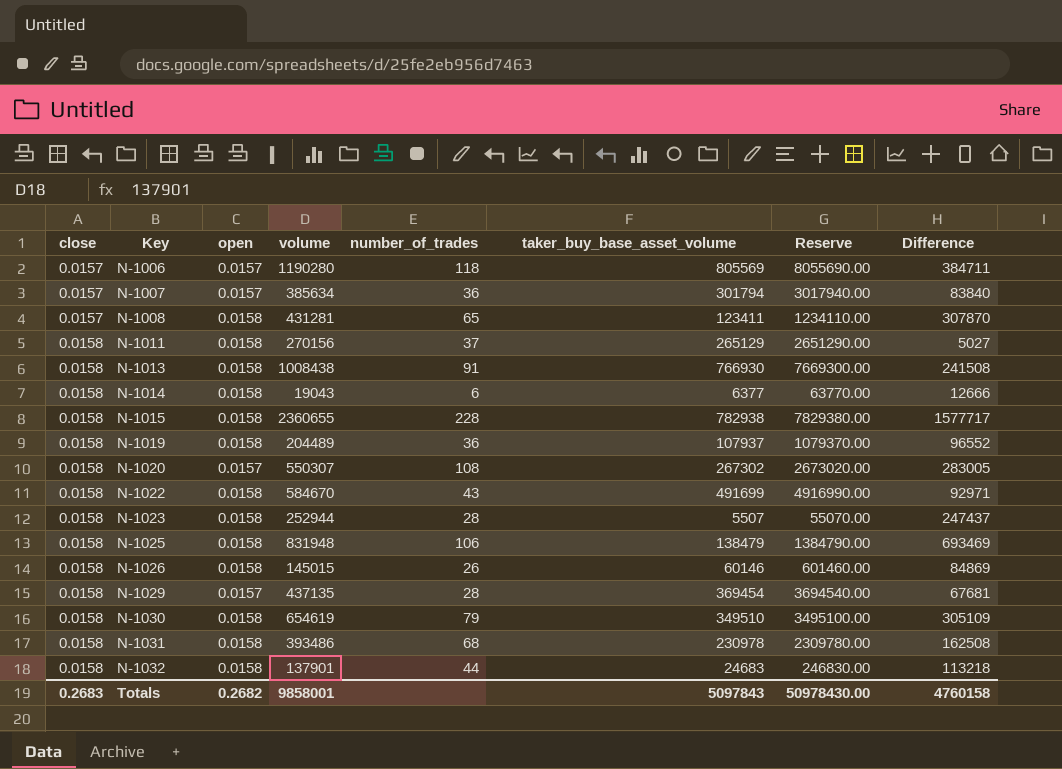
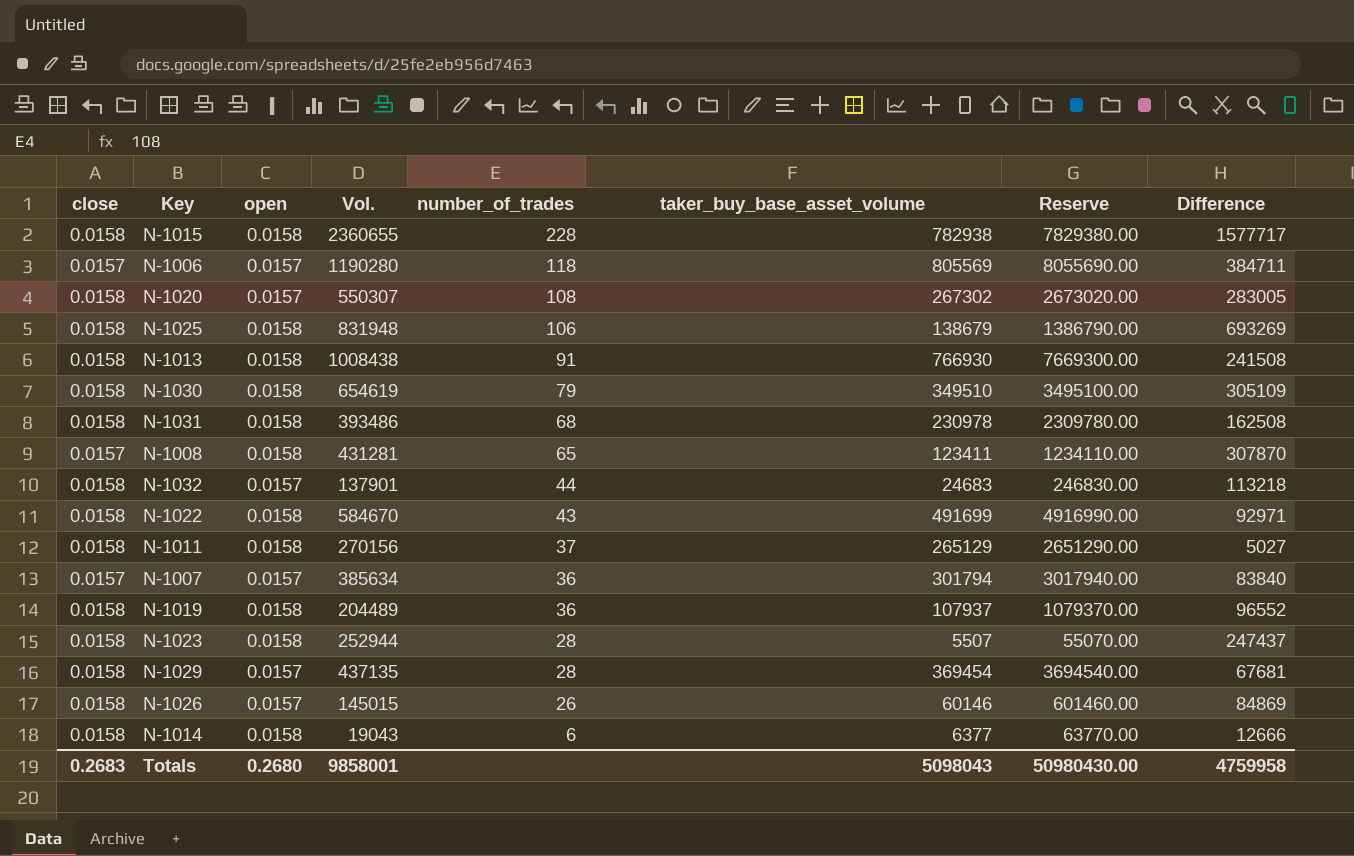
row order: close ascending -> number_of_trades descending
column name: volume -> Vol.
N-1025 | taker_buy_base_asset_volume: 138479 -> 138679
N-1025 | Reserve: 1384790.00 -> 1386790.00
N-1025 | Difference: 693469 -> 693269
N-1032 | open: 0.0158 -> 0.0157
N-1026 | open: 0.0158 -> 0.0157
Totals | open: 0.2682 -> 0.2680
Totals | taker_buy_base_asset_volume: 5097843 -> 5098043
Totals | Reserve: 50978430.00 -> 50980430.00
Totals | Difference: 4760158 -> 4759958

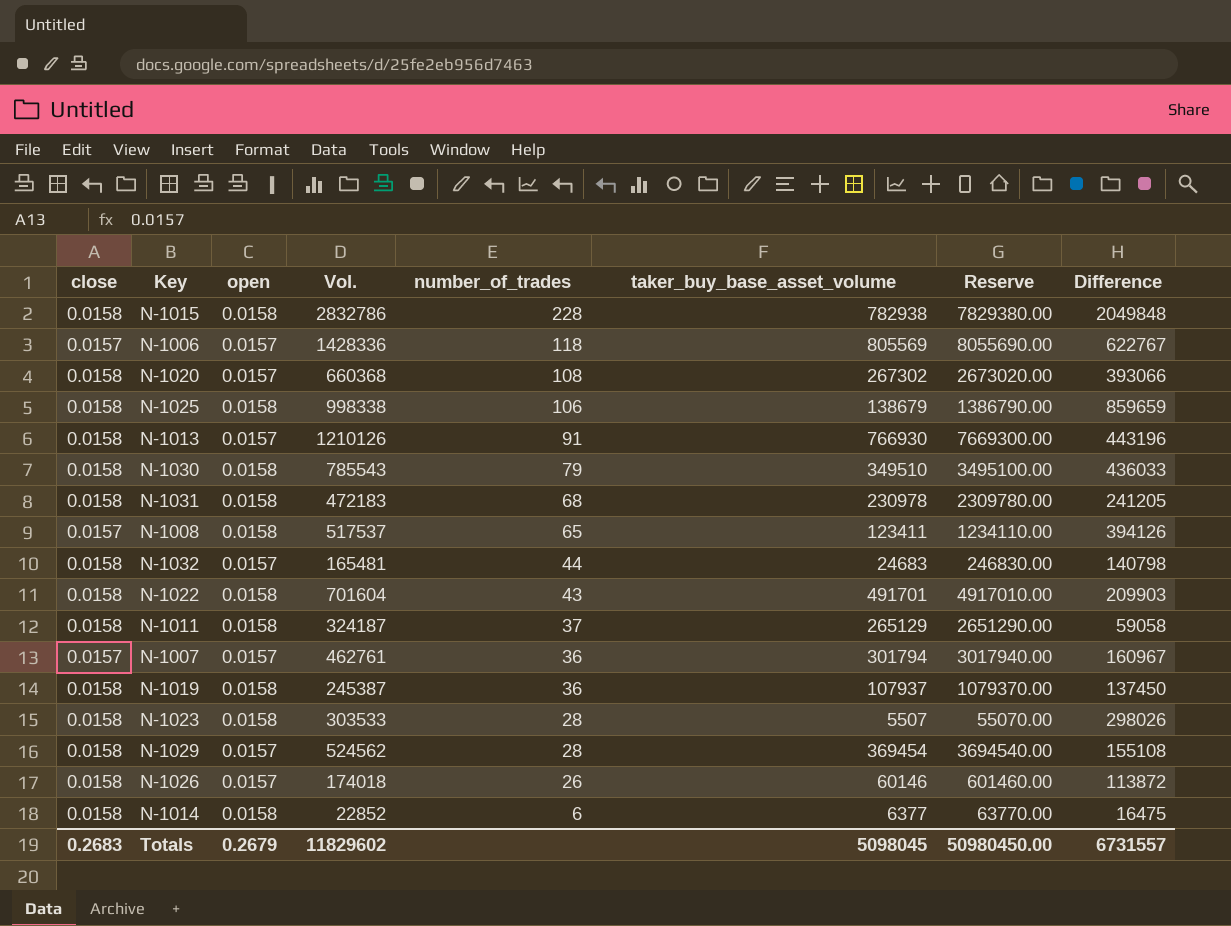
N-1015 | Vol.: 2360655 -> 2832786
N-1015 | Difference: 1577717 -> 2049848
N-1006 | Vol.: 1190280 -> 1428336
N-1006 | Difference: 384711 -> 622767
N-1020 | Vol.: 550307 -> 660368
N-1020 | Difference: 283005 -> 393066
N-1025 | Vol.: 831948 -> 998338
N-1025 | Difference: 693269 -> 859659
N-1013 | open: 0.0158 -> 0.0157
N-1013 | Vol.: 1008438 -> 1210126
N-1013 | Difference: 241508 -> 443196
N-1030 | Vol.: 654619 -> 785543
N-1030 | Difference: 305109 -> 436033
N-1031 | Vol.: 393486 -> 472183
N-1031 | Difference: 162508 -> 241205
N-1008 | Vol.: 431281 -> 517537
N-1008 | Difference: 307870 -> 394126
N-1032 | Vol.: 137901 -> 165481
N-1032 | Difference: 113218 -> 140798
N-1022 | Vol.: 584670 -> 701604
N-1022 | taker_buy_base_asset_volume: 491699 -> 491701
N-1022 | Reserve: 4916990.00 -> 4917010.00
N-1022 | Difference: 92971 -> 209903
N-1011 | Vol.: 270156 -> 324187
N-1011 | Difference: 5027 -> 59058
N-1007 | Vol.: 385634 -> 462761
N-1007 | Difference: 83840 -> 160967
N-1019 | Vol.: 204489 -> 245387
N-1019 | Difference: 96552 -> 137450
N-1023 | Vol.: 252944 -> 303533
N-1023 | Difference: 247437 -> 298026
N-1029 | Vol.: 437135 -> 524562
N-1029 | Difference: 67681 -> 155108
N-1026 | Vol.: 145015 -> 174018
N-1026 | Difference: 84869 -> 113872
N-1014 | Vol.: 19043 -> 22852
N-1014 | Difference: 12666 -> 16475
Totals | open: 0.2680 -> 0.2679
Totals | Vol.: 9858001 -> 11829602
Totals | taker_buy_base_asset_volume: 5098043 -> 5098045
Totals | Reserve: 50980430.00 -> 50980450.00
Totals | Difference: 4759958 -> 6731557

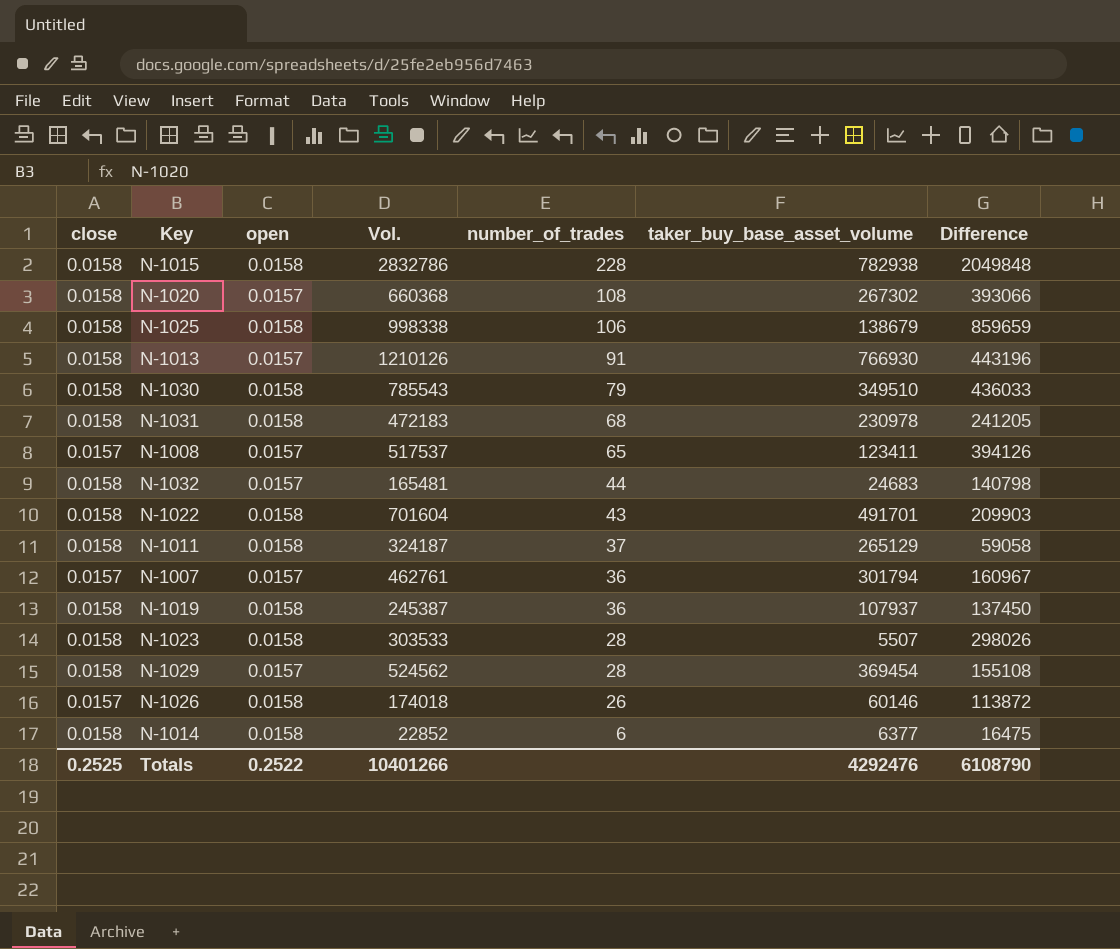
column Reserve | formula: [taker_buy_base_asset_volume] * 10 -> none
row N-1006: 0.0157 | 0.0157 | 1428336 | 118 | 805569 | 8055690.00 | 622767 -> none
N-1008 | open: 0.0158 -> 0.0157
N-1026 | close: 0.0158 -> 0.0157
N-1026 | open: 0.0157 -> 0.0158
Totals | close: 0.2683 -> 0.2525
Totals | open: 0.2679 -> 0.2522
Totals | Vol.: 11829602 -> 10401266
Totals | taker_buy_base_asset_volume: 5098045 -> 4292476
Totals | Difference: 6731557 -> 6108790

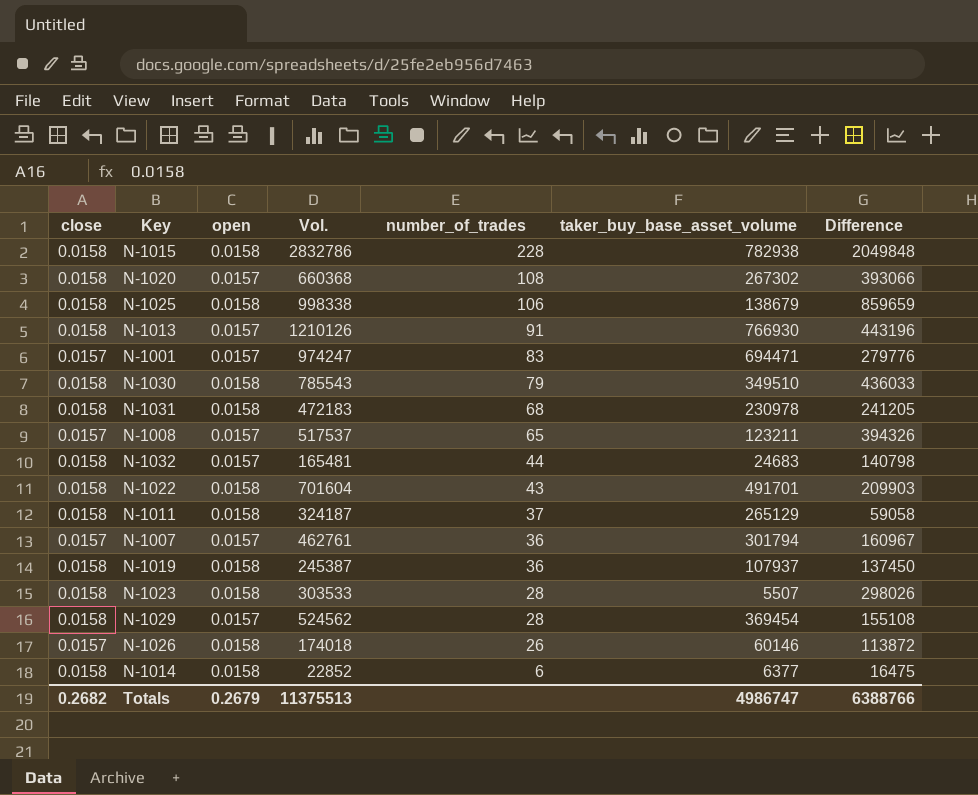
row N-1001: none -> 0.0157 | 0.0157 | 974247 | 83 | 694471 | 279776
N-1008 | taker_buy_base_asset_volume: 123411 -> 123211
N-1008 | Difference: 394126 -> 394326
Totals | close: 0.2525 -> 0.2682
Totals | open: 0.2522 -> 0.2679
Totals | Vol.: 10401266 -> 11375513
Totals | taker_buy_base_asset_volume: 4292476 -> 4986747
Totals | Difference: 6108790 -> 6388766

